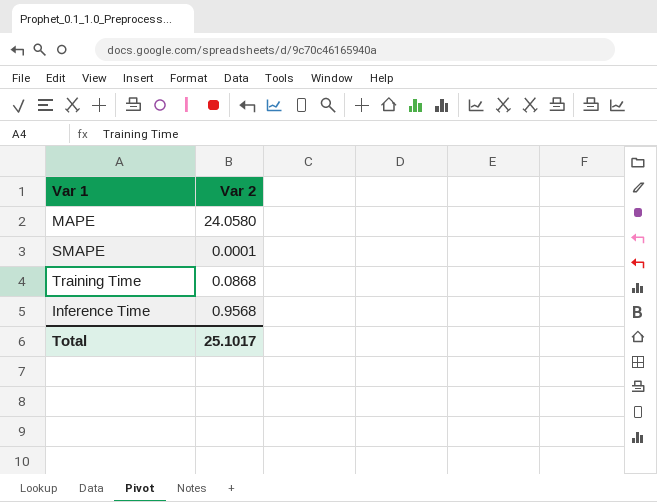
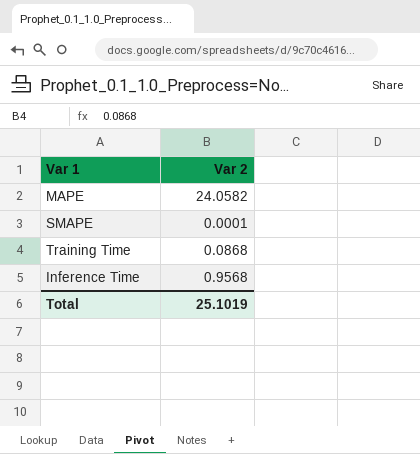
MAPE | Var 2: 24.0580 -> 24.0582
Total | Var 2: 25.1017 -> 25.1019

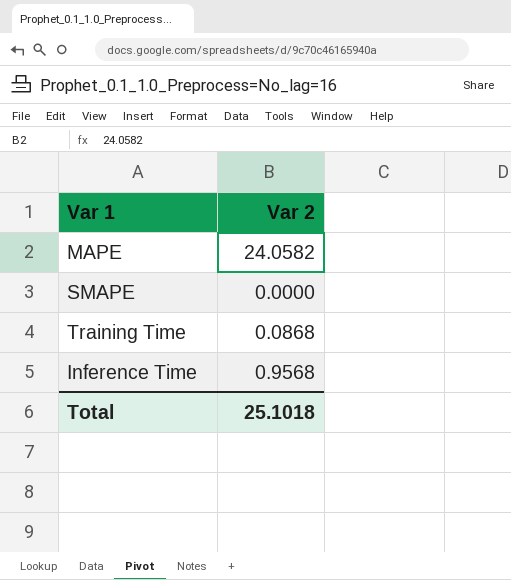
SMAPE | Var 2: 0.0001 -> 0.0000
Total | Var 2: 25.1019 -> 25.1018

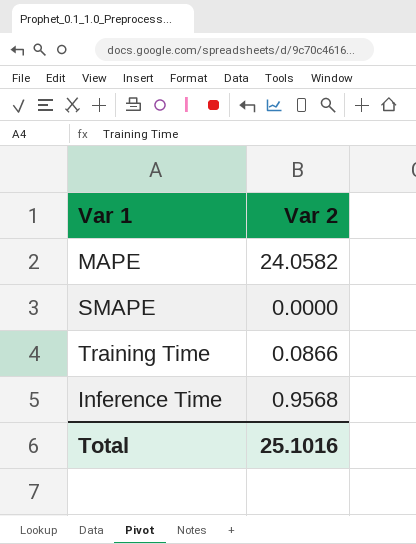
Training Time | Var 2: 0.0868 -> 0.0866
Total | Var 2: 25.1018 -> 25.1016

